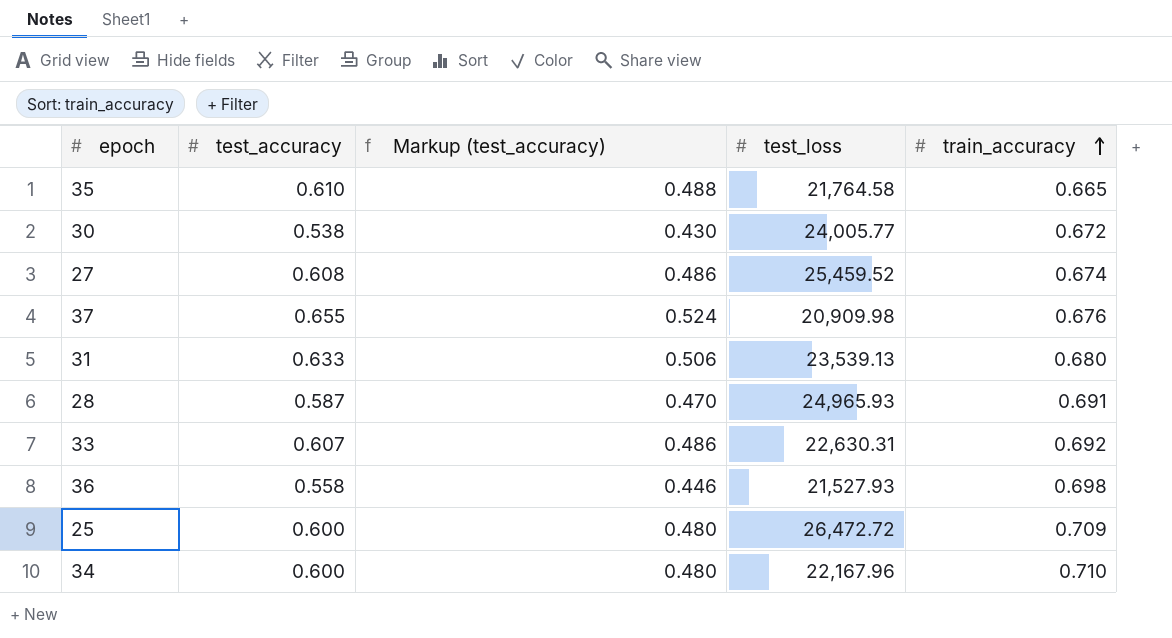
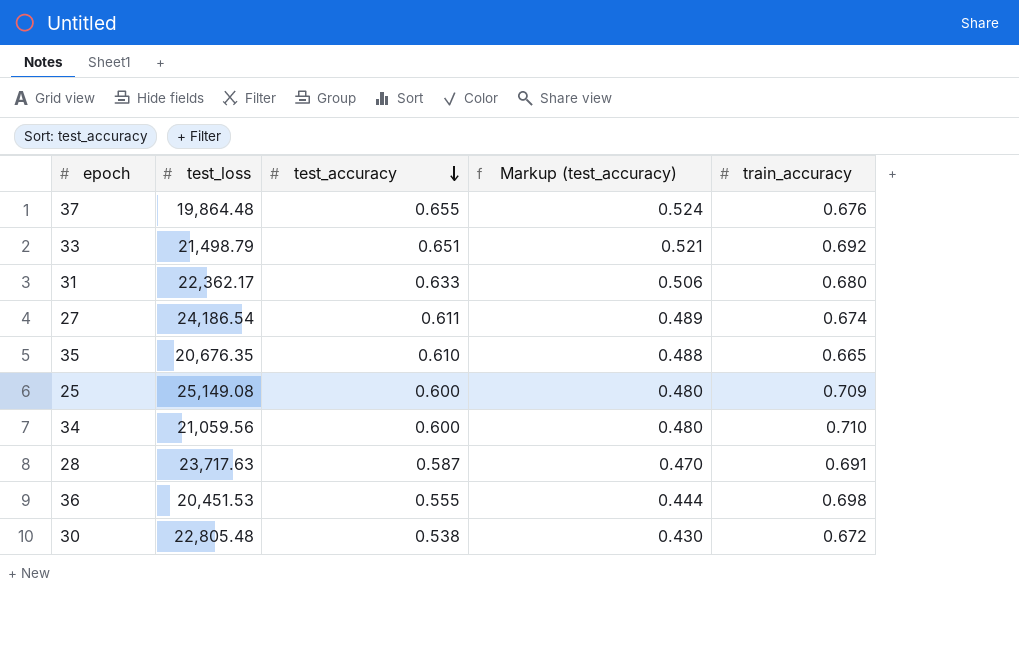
row order: train_accuracy ascending -> test_accuracy descending
column test_loss | position: 4 -> 2
37 | test_loss: 20,909.98 -> 19,864.48
33 | test_loss: 22,630.31 -> 21,498.79
33 | test_accuracy: 0.607 -> 0.651
33 | Markup (test_accuracy): 0.486 -> 0.521
31 | test_loss: 23,539.13 -> 22,362.17
27 | test_loss: 25,459.52 -> 24,186.54
27 | test_accuracy: 0.608 -> 0.611
27 | Markup (test_accuracy): 0.486 -> 0.489
35 | test_loss: 21,764.58 -> 20,676.35
25 | test_loss: 26,472.72 -> 25,149.08
34 | test_loss: 22,167.96 -> 21,059.56
28 | test_loss: 24,965.93 -> 23,717.63
36 | test_loss: 21,527.93 -> 20,451.53
36 | test_accuracy: 0.558 -> 0.555
36 | Markup (test_accuracy): 0.446 -> 0.444
30 | test_loss: 24,005.77 -> 22,805.48

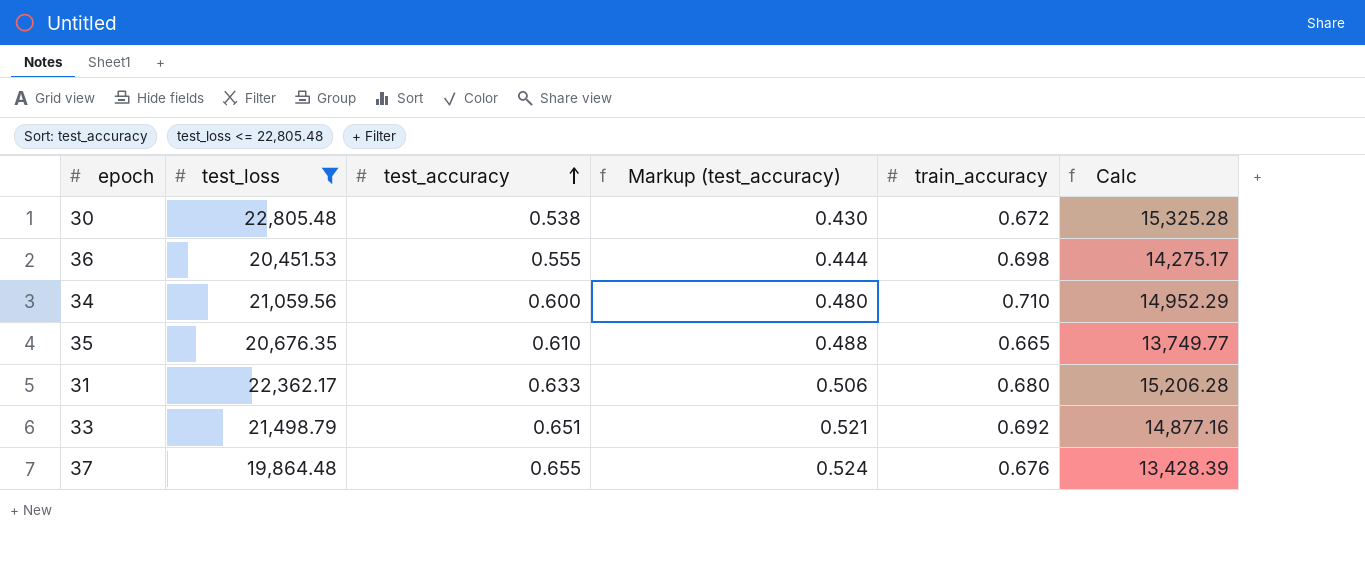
filter: none -> test_loss <= 22,805.48
row order: test_accuracy descending -> test_accuracy ascending
column Calc | formula: none -> [test_loss] * [train_accuracy]

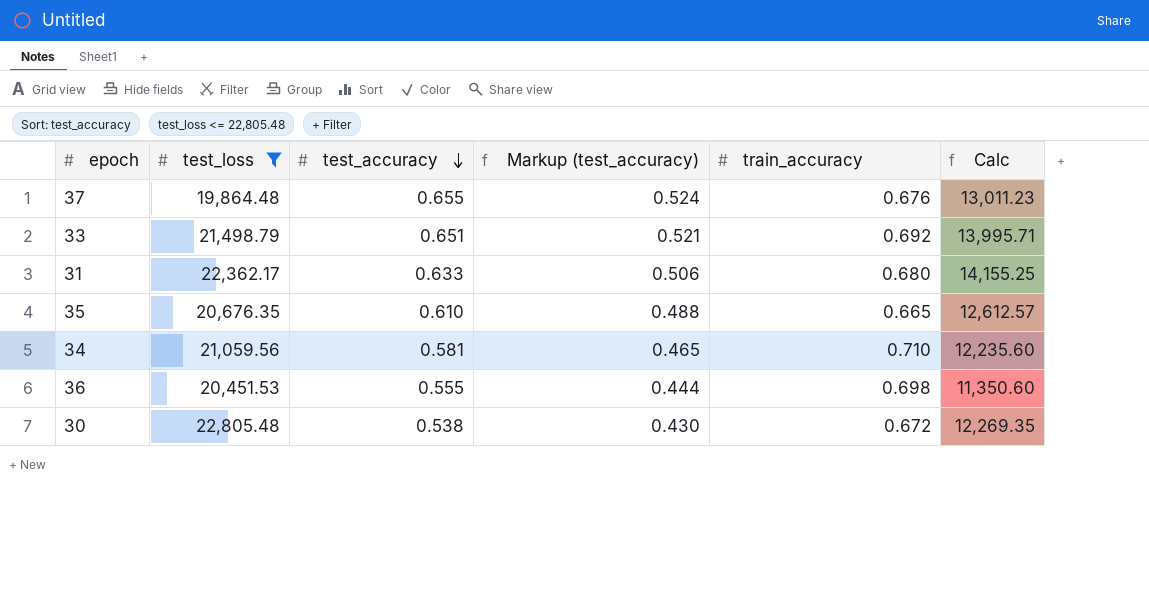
row order: test_accuracy ascending -> test_accuracy descending
column Calc | formula: [test_loss] * [train_accuracy] -> [test_loss] * [test_accuracy]
34 | test_accuracy: 0.600 -> 0.581
34 | Markup (test_accuracy): 0.480 -> 0.465

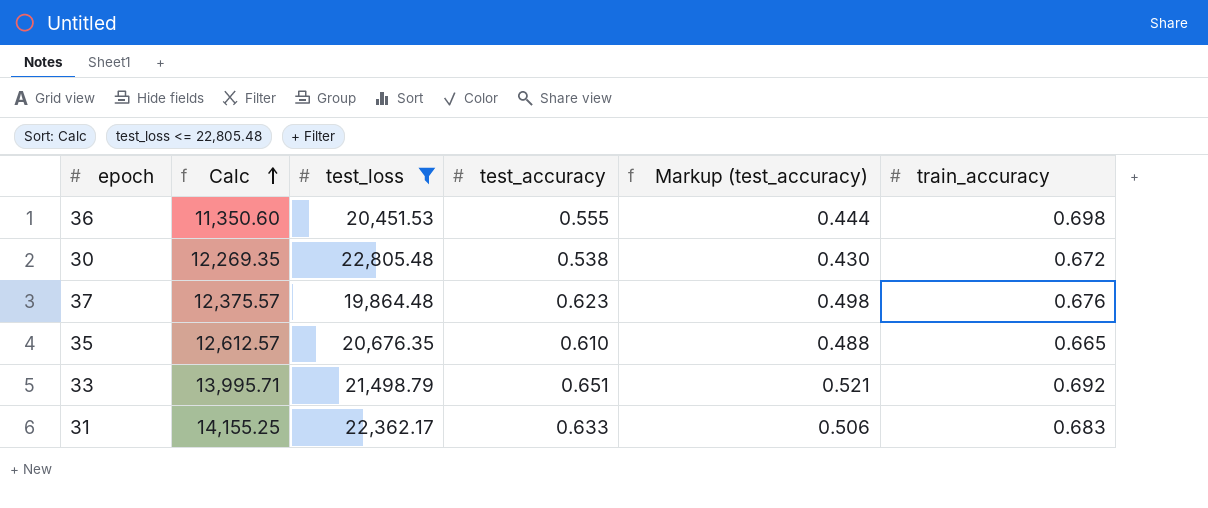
row order: test_accuracy descending -> Calc ascending
column Calc | position: 6 -> 2
row 34: 21,059.56 | 0.581 | 0.465 | 0.710 | 12,235.60 -> none
37 | Calc: 13,011.23 -> 12,375.57
37 | test_accuracy: 0.655 -> 0.623
37 | Markup (test_accuracy): 0.524 -> 0.498
31 | train_accuracy: 0.680 -> 0.683

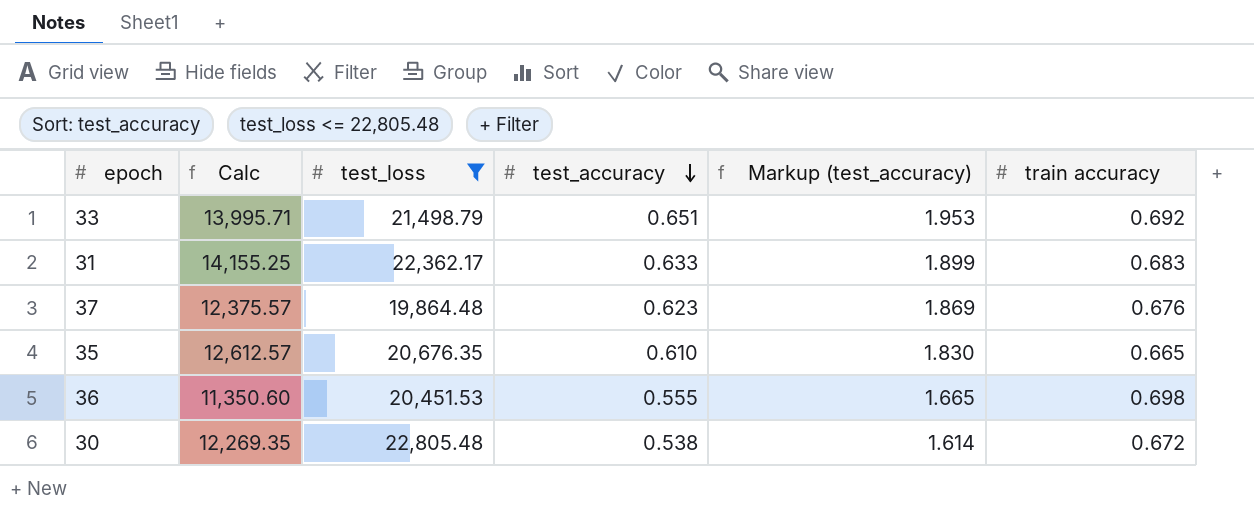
row order: Calc ascending -> test_accuracy descending
column Markup (test_accuracy) | formula: [test_accuracy] * 0.8 -> [test_accuracy] * 3
column name: train_accuracy -> train accuracy

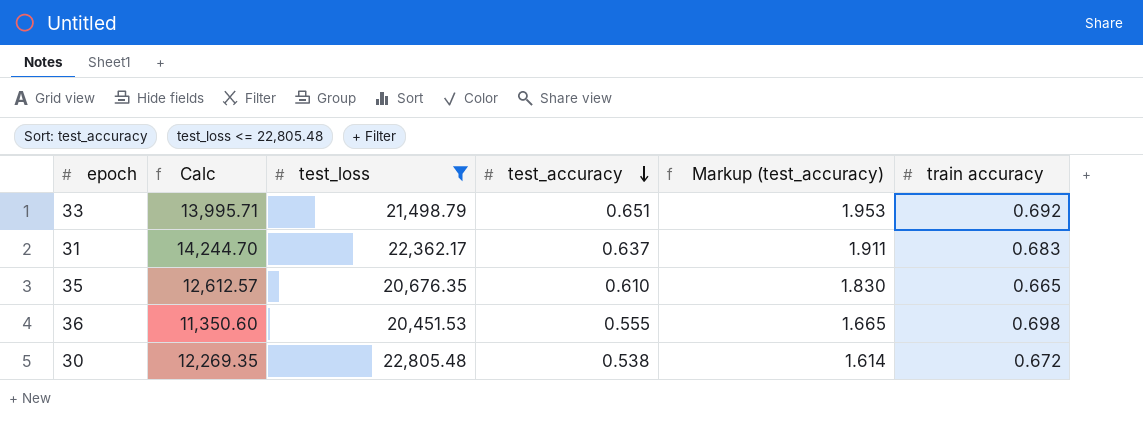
row 37: 12,375.57 | 19,864.48 | 0.623 | 1.869 | 0.676 -> none
31 | Calc: 14,155.25 -> 14,244.70
31 | test_accuracy: 0.633 -> 0.637
31 | Markup (test_accuracy): 1.899 -> 1.911

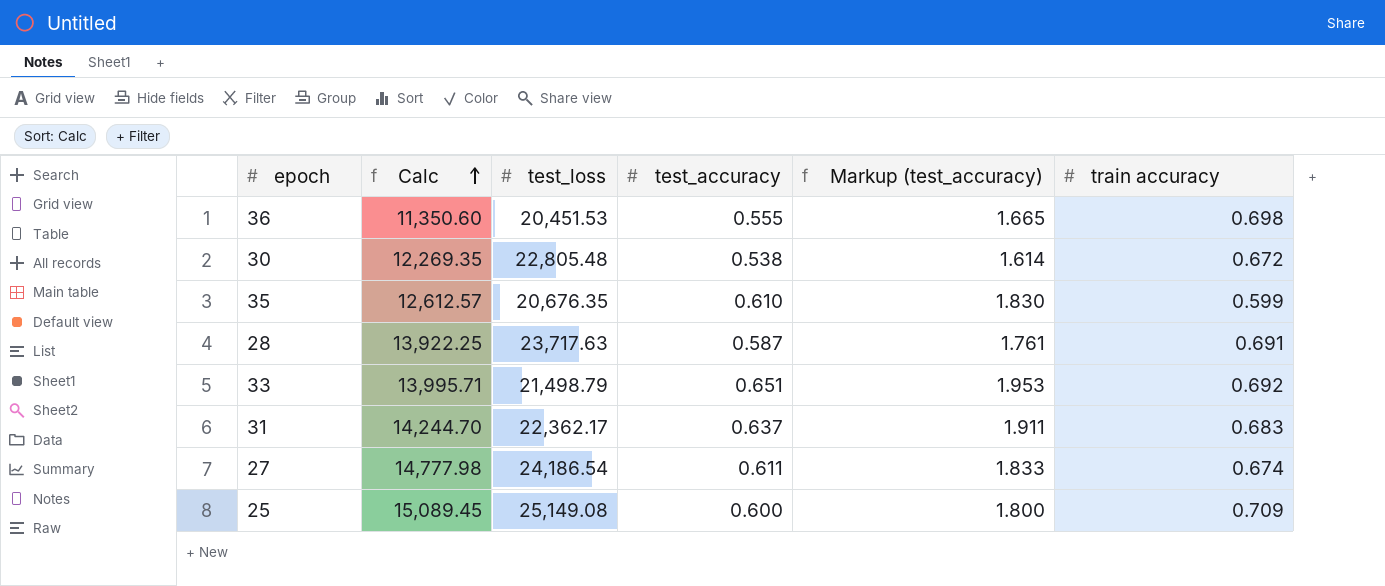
filter: test_loss <= 22,805.48 -> none
row order: test_accuracy descending -> Calc ascending
35 | train accuracy: 0.665 -> 0.599

